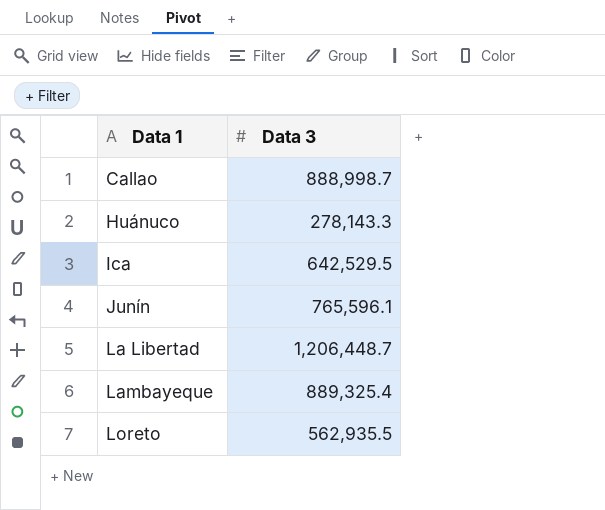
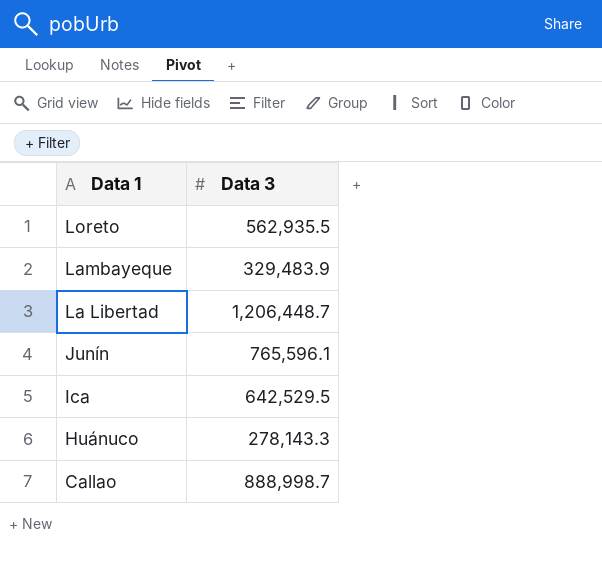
row order: Data 1 ascending -> Data 1 descending
Lambayeque | Data 3: 889,325.4 -> 329,483.9

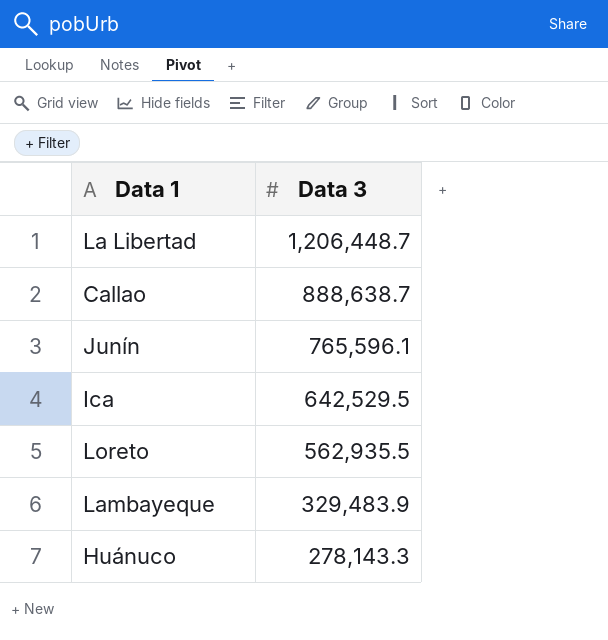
row order: Data 1 descending -> Data 3 descending
Callao | Data 3: 888,998.7 -> 888,638.7

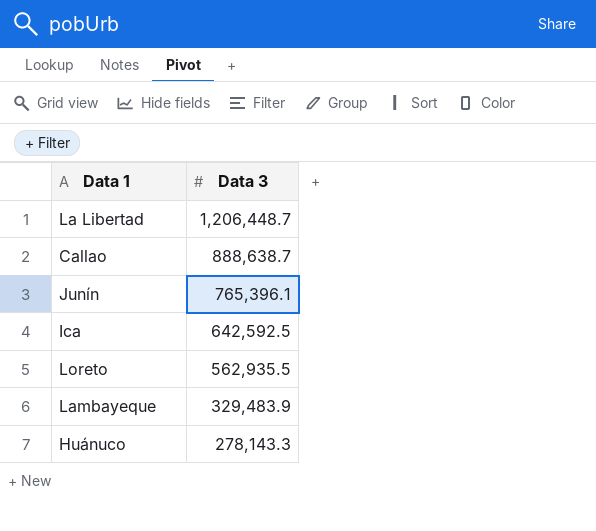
Junín | Data 3: 765,596.1 -> 765,396.1
Ica | Data 3: 642,529.5 -> 642,592.5

